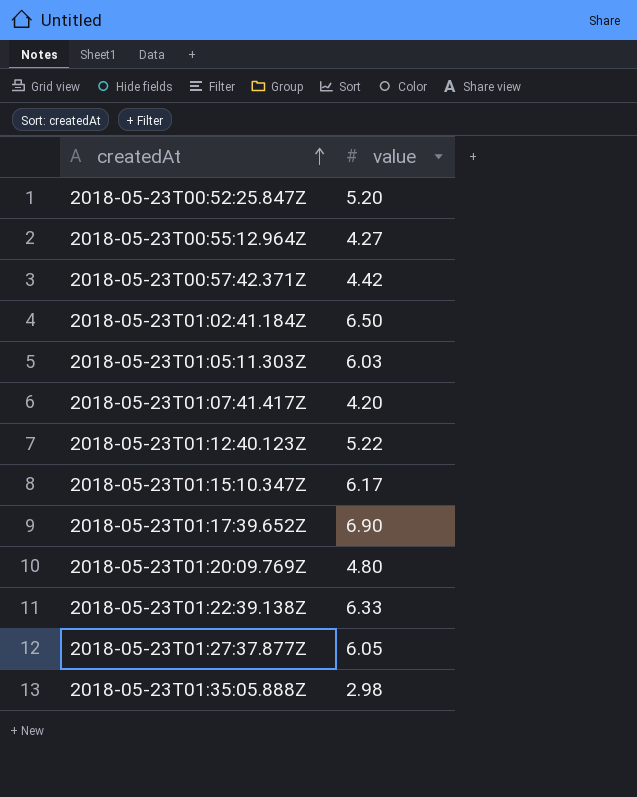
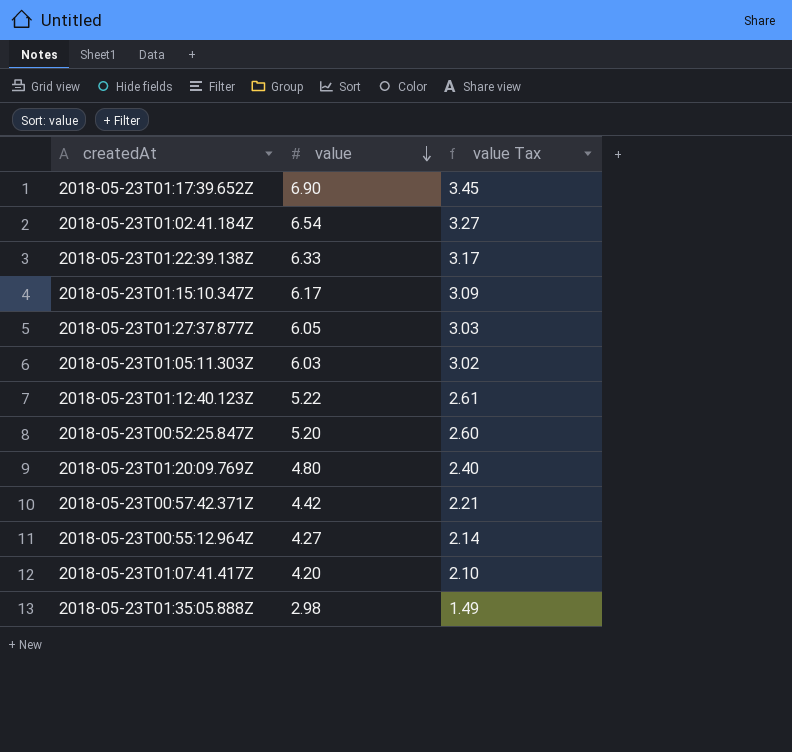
row order: createdAt ascending -> value descending
column value Tax | formula: none -> [value] * 0.5
2018-05-23T01:02:41.184Z | value: 6.50 -> 6.54

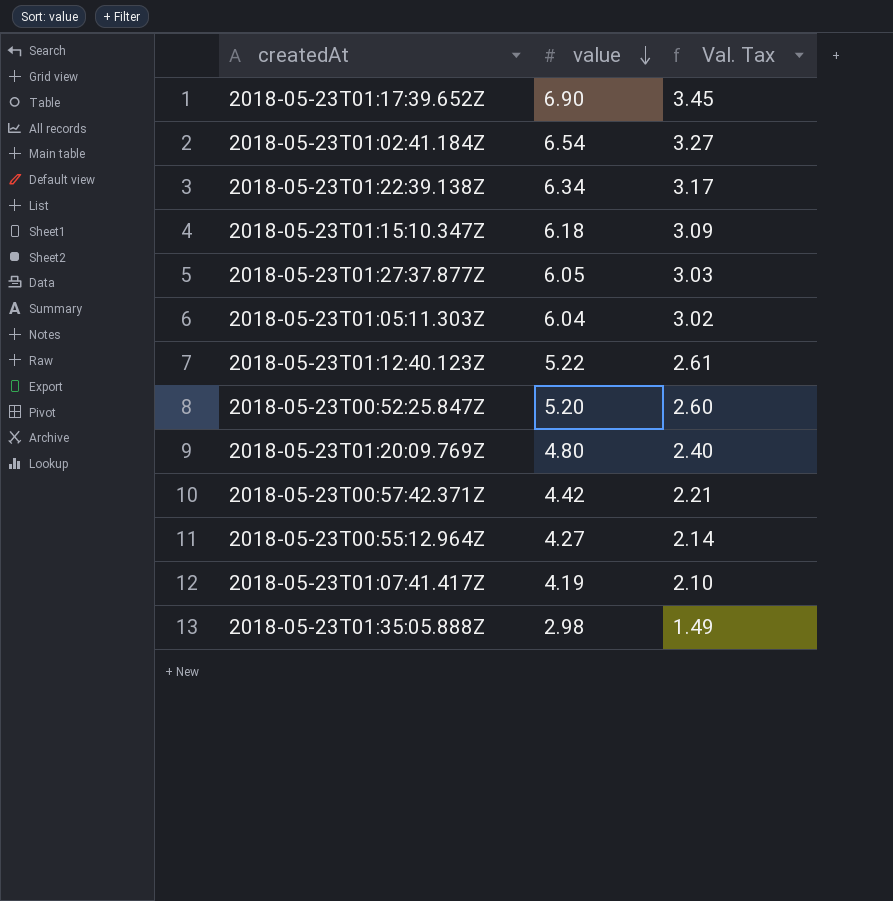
column name: value Tax -> Val. Tax
2018-05-23T01:22:39.138Z | value: 6.33 -> 6.34
2018-05-23T01:15:10.347Z | value: 6.17 -> 6.18
2018-05-23T01:05:11.303Z | value: 6.03 -> 6.04
2018-05-23T01:07:41.417Z | value: 4.20 -> 4.19

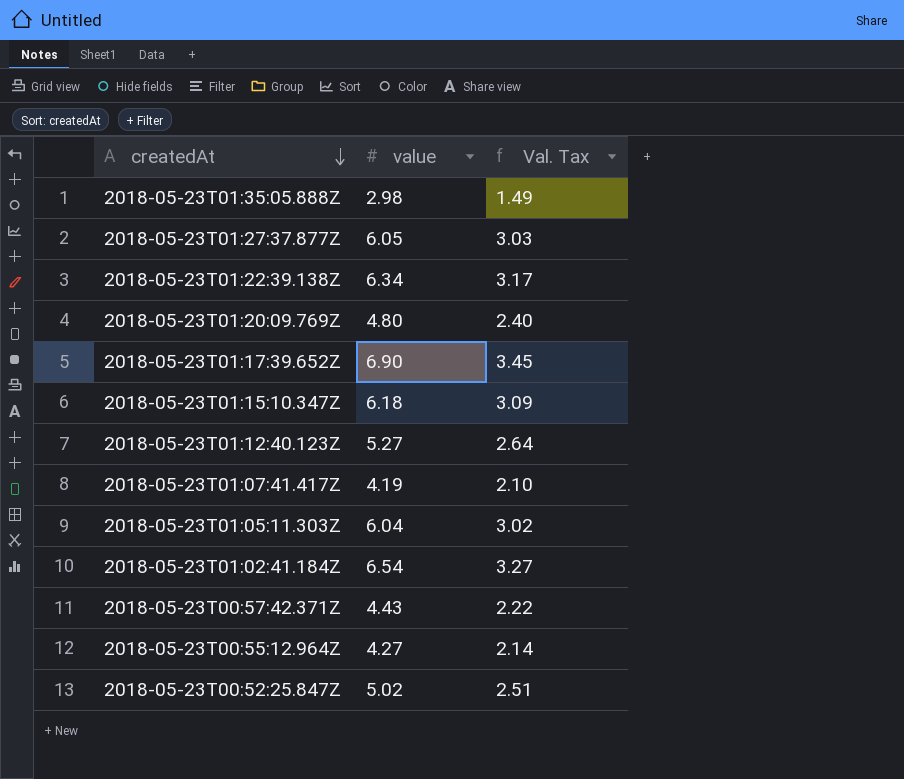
row order: value descending -> createdAt descending
2018-05-23T01:12:40.123Z | value: 5.22 -> 5.27
2018-05-23T01:12:40.123Z | Val. Tax: 2.61 -> 2.64
2018-05-23T00:57:42.371Z | value: 4.42 -> 4.43
2018-05-23T00:57:42.371Z | Val. Tax: 2.21 -> 2.22
2018-05-23T00:52:25.847Z | value: 5.20 -> 5.02
2018-05-23T00:52:25.847Z | Val. Tax: 2.60 -> 2.51

